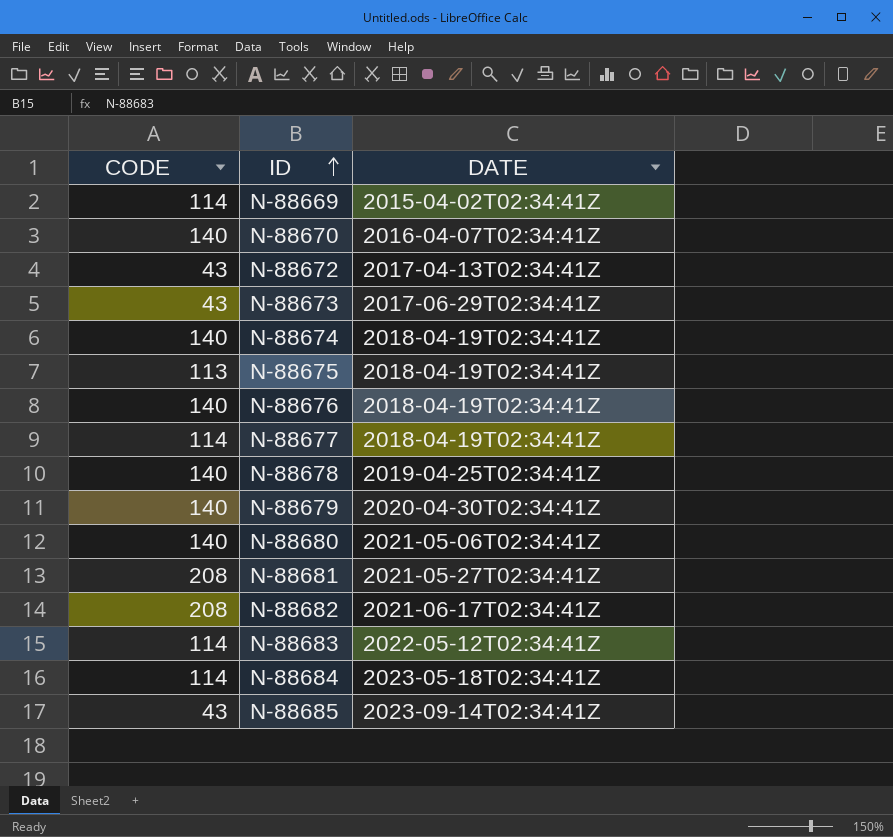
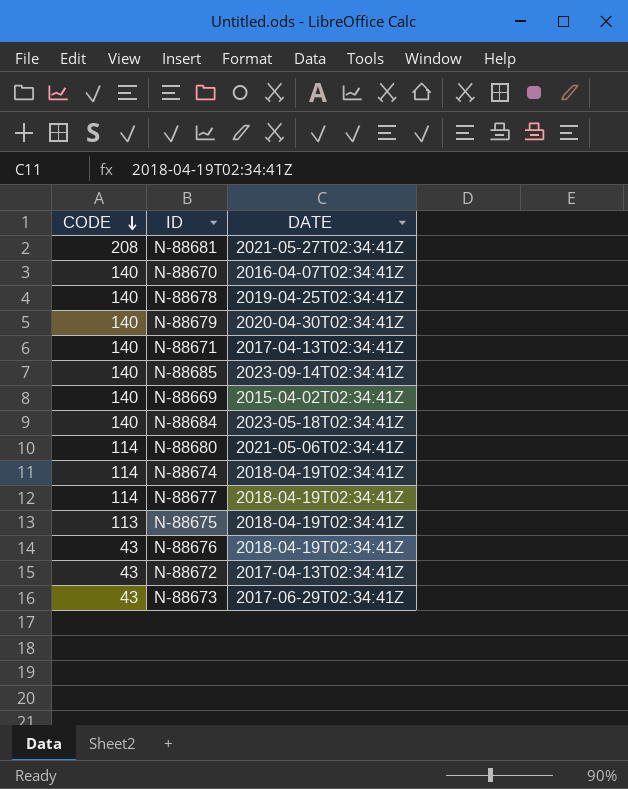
row order: ID ascending -> CODE descending
row N-88682: 208 | 2021-06-17T02:34:41Z -> none
row N-88683: 114 | 2022-05-12T02:34:41Z -> none
row N-88671: none -> 140 | 2017-04-13T02:34:41Z
N-88685 | CODE: 43 -> 140
N-88669 | CODE: 114 -> 140
N-88684 | CODE: 114 -> 140
N-88680 | CODE: 140 -> 114
N-88674 | CODE: 140 -> 114
N-88676 | CODE: 140 -> 43

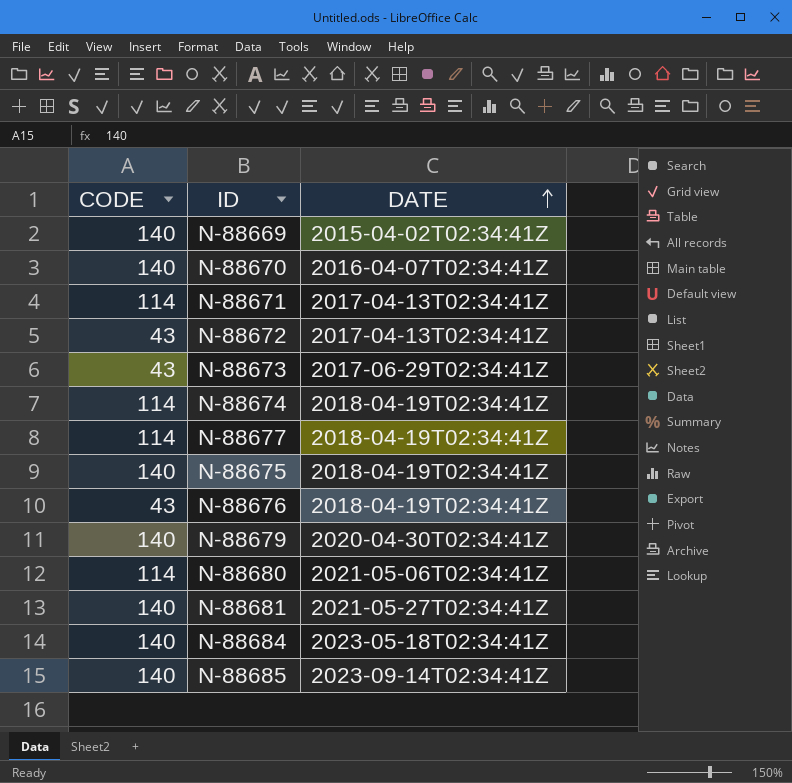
row order: CODE descending -> DATE ascending
row N-88678: 140 | 2019-04-25T02:34:41Z -> none
N-88671 | CODE: 140 -> 114
N-88675 | CODE: 113 -> 140
N-88681 | CODE: 208 -> 140

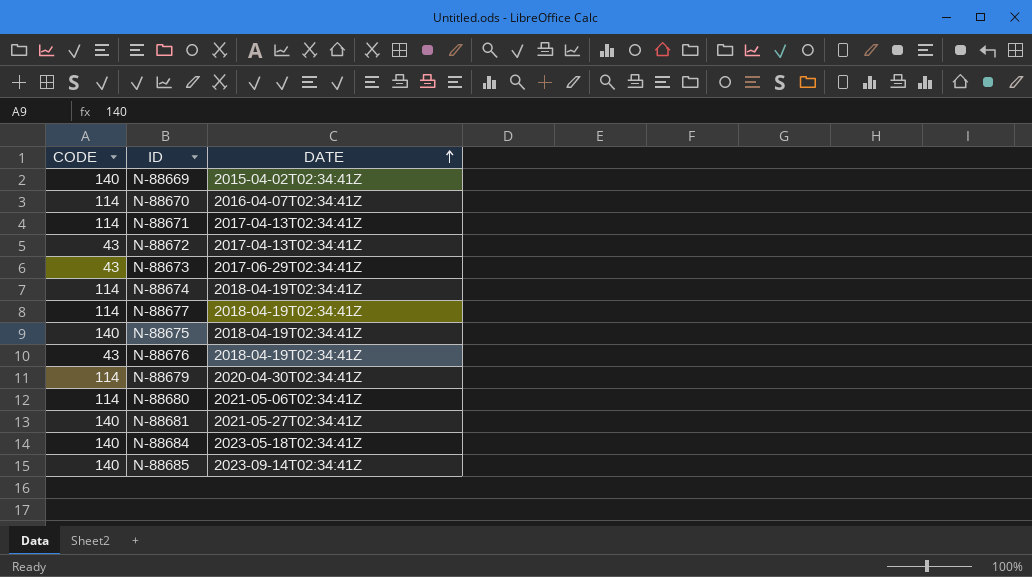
N-88670 | CODE: 140 -> 114
N-88679 | CODE: 140 -> 114

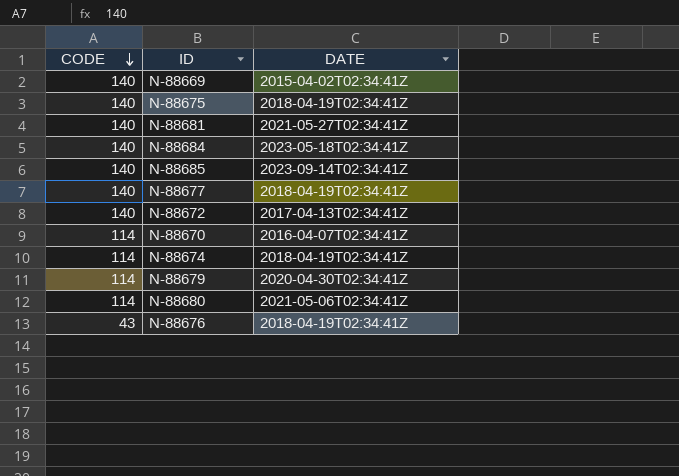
row order: DATE ascending -> CODE descending
row N-88671: 114 | 2017-04-13T02:34:41Z -> none
row N-88673: 43 | 2017-06-29T02:34:41Z -> none
N-88677 | CODE: 114 -> 140
N-88672 | CODE: 43 -> 140

